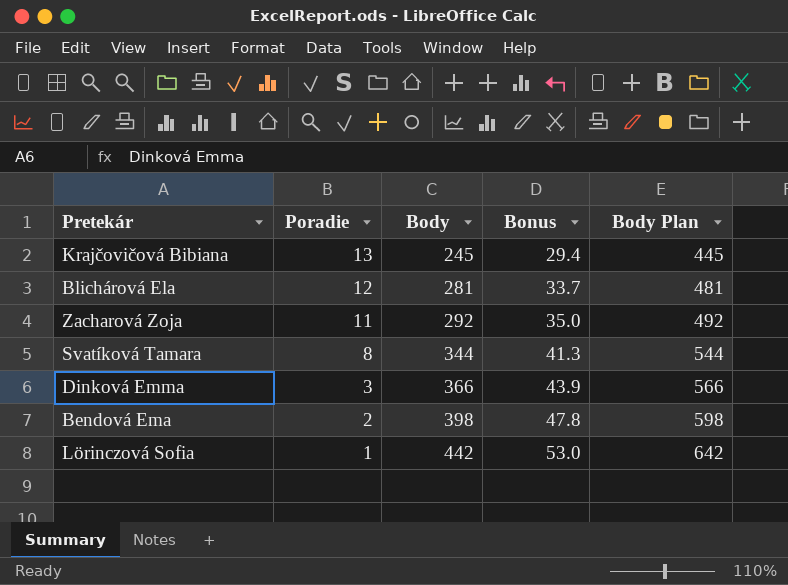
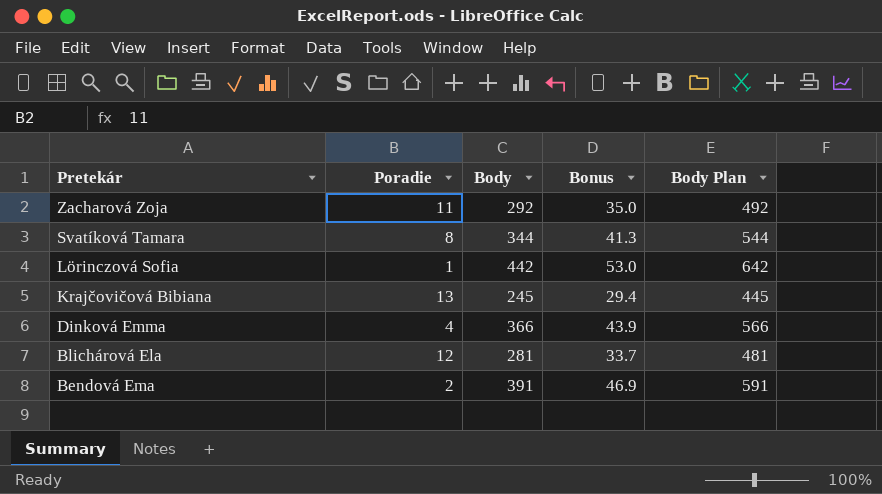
row order: Poradie descending -> Pretekár descending
Dinková Emma | Poradie: 3 -> 4
Bendová Ema | Body: 398 -> 391
Bendová Ema | Bonus: 47.8 -> 46.9
Bendová Ema | Body Plan: 598 -> 591

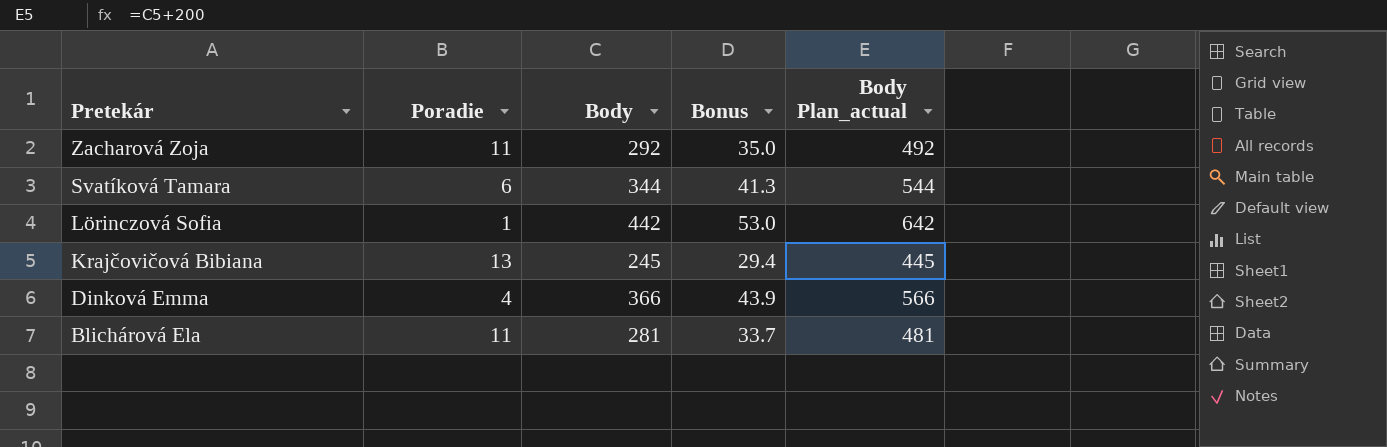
column name: Body Plan -> Body Plan_actual
row Bendová Ema: 2 | 391 | 46.9 | 591 -> none
Svatíková Tamara | Poradie: 8 -> 6
Blichárová Ela | Poradie: 12 -> 11

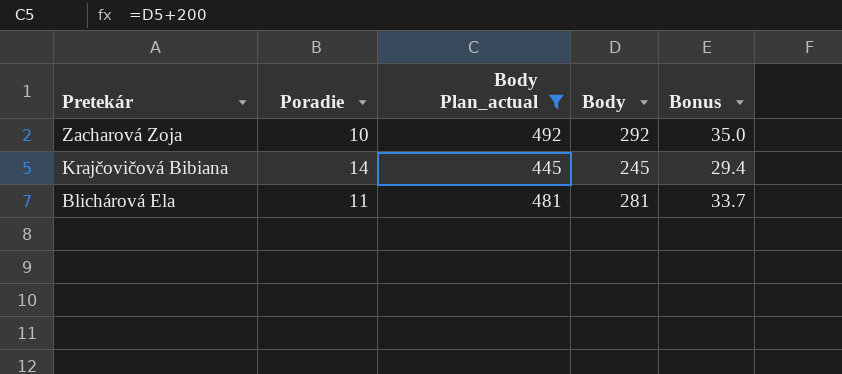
filter: none -> Body Plan_actual <= 492
column Body Plan_actual | position: 5 -> 3
Zacharová Zoja | Poradie: 11 -> 10
Krajčovičová Bibiana | Poradie: 13 -> 14

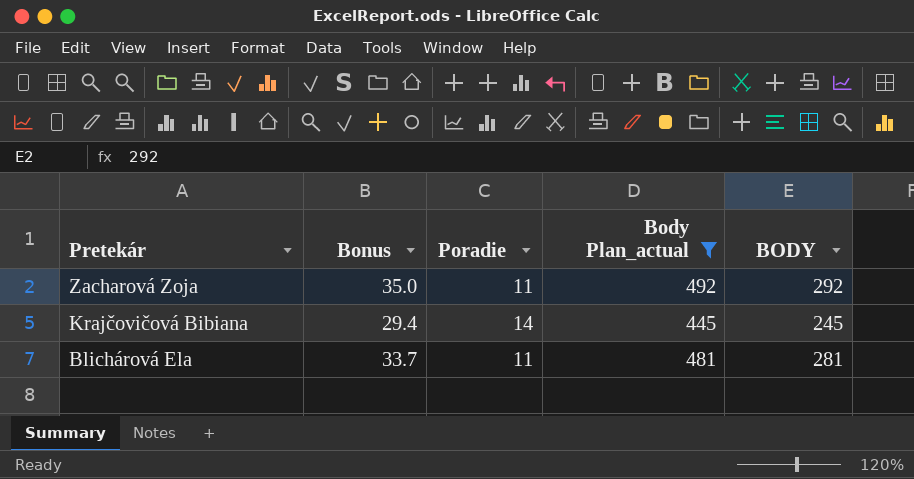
column Bonus | position: 5 -> 2
column name: Body -> BODY
Zacharová Zoja | Poradie: 10 -> 11

